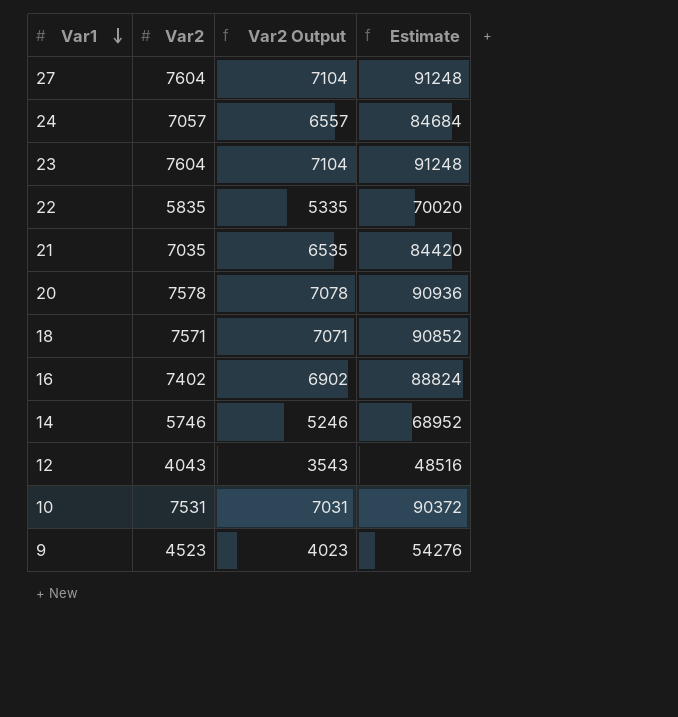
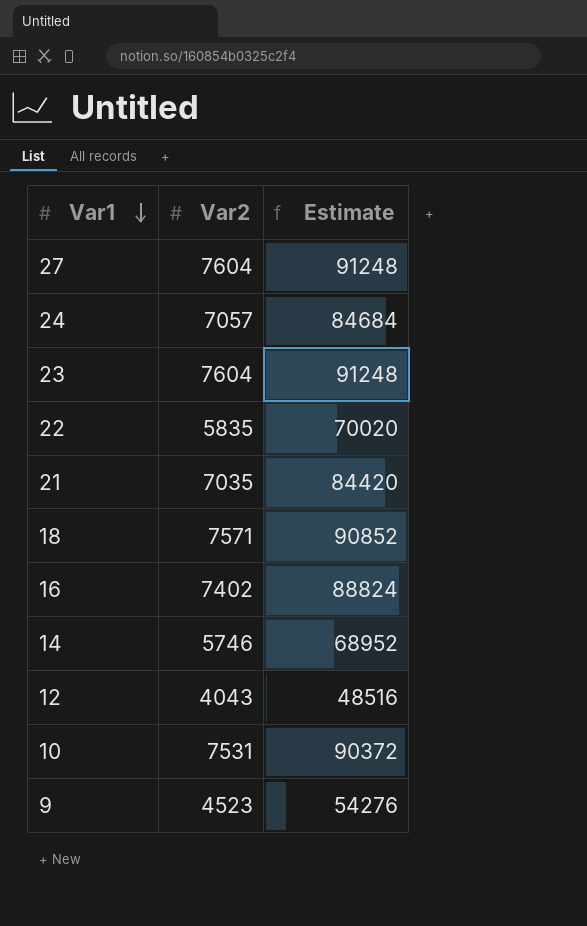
column Var2 Output | formula: [Var2] - 500 -> none
row 20: 7578 | 7078 | 90936 -> none

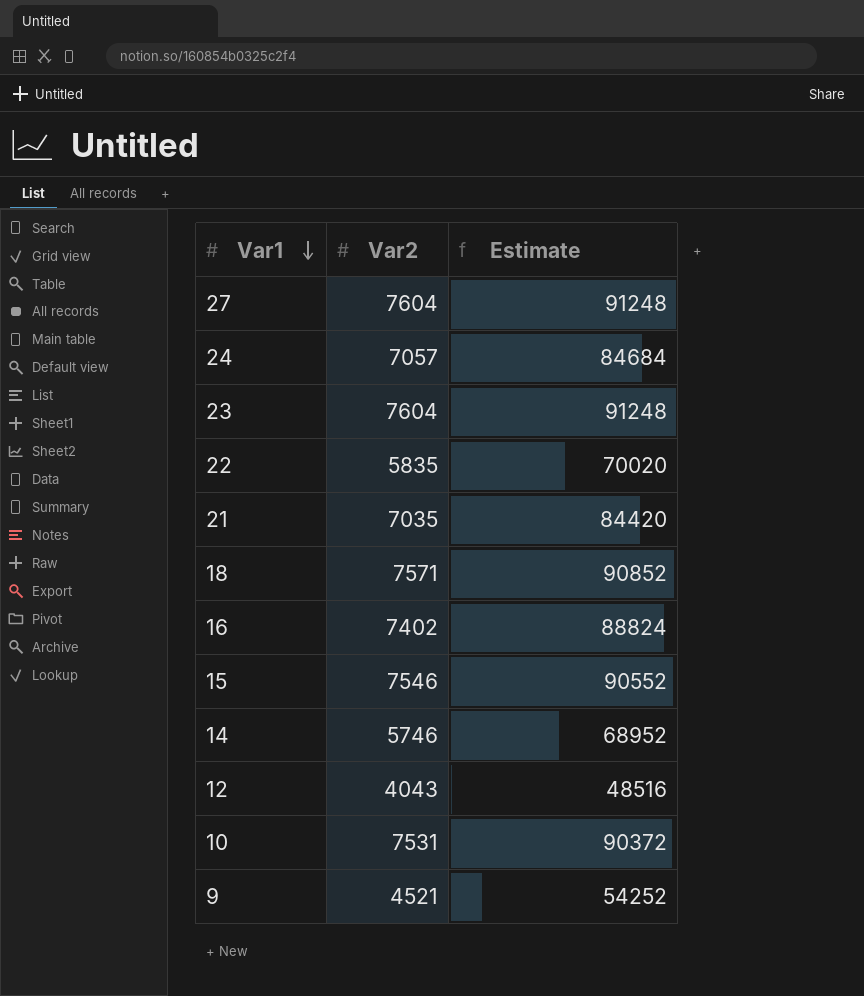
row 15: none -> 7546 | 90552
9 | Var2: 4523 -> 4521
9 | Estimate: 54276 -> 54252

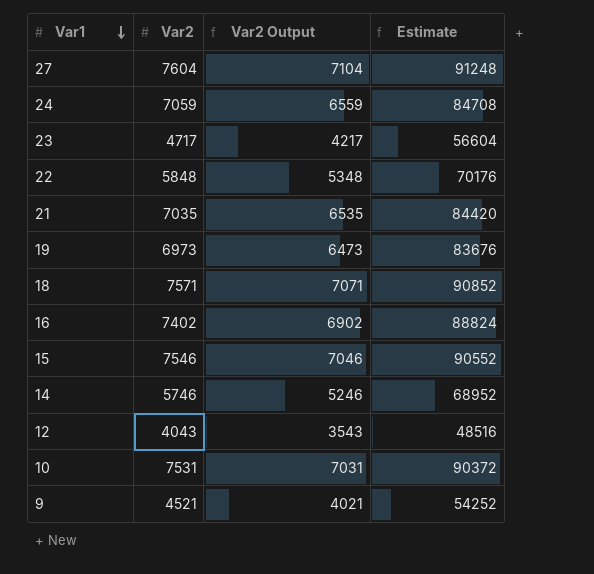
column Var2 Output | formula: none -> [Var2] - 500
24 | Var2: 7057 -> 7059
24 | Estimate: 84684 -> 84708
23 | Var2: 7604 -> 4717
23 | Estimate: 91248 -> 56604
22 | Var2: 5835 -> 5848
22 | Estimate: 70020 -> 70176
row 19: none -> 6973 | 6473 | 83676

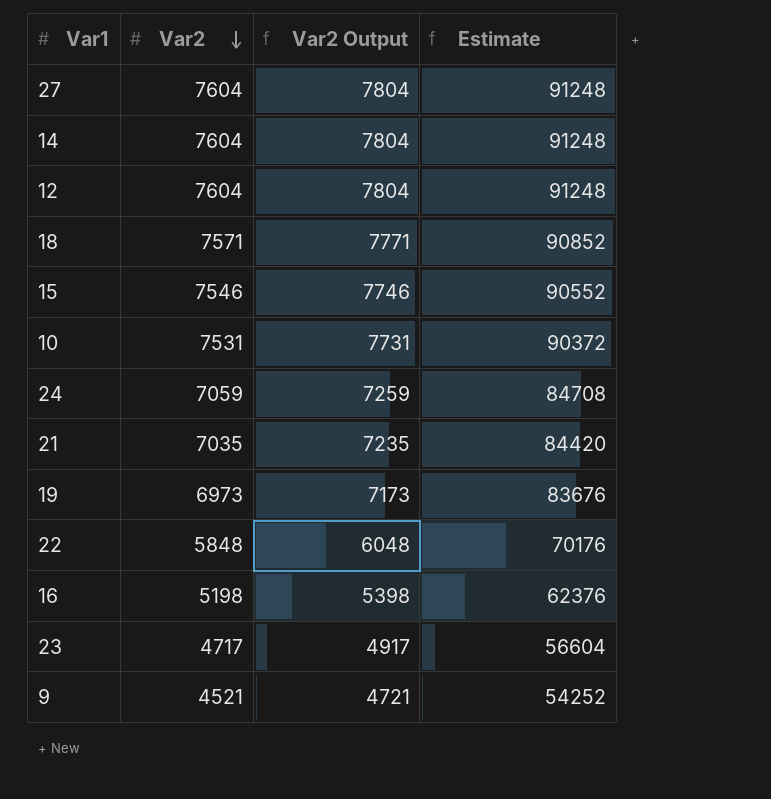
row order: Var1 descending -> Var2 descending
column Var2 Output | formula: [Var2] - 500 -> [Var2] + 200
14 | Var2: 5746 -> 7604
14 | Estimate: 68952 -> 91248
12 | Var2: 4043 -> 7604
12 | Estimate: 48516 -> 91248
16 | Var2: 7402 -> 5198
16 | Estimate: 88824 -> 62376

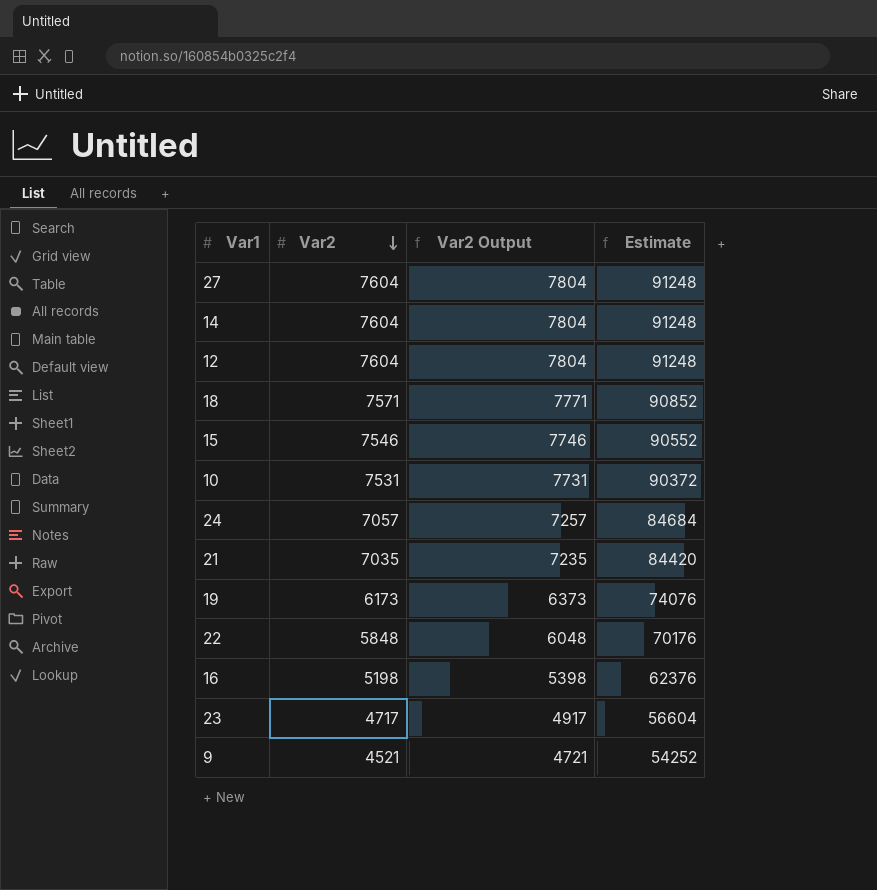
24 | Var2: 7059 -> 7057
24 | Var2 Output: 7259 -> 7257
24 | Estimate: 84708 -> 84684
19 | Var2: 6973 -> 6173
19 | Var2 Output: 7173 -> 6373
19 | Estimate: 83676 -> 74076

